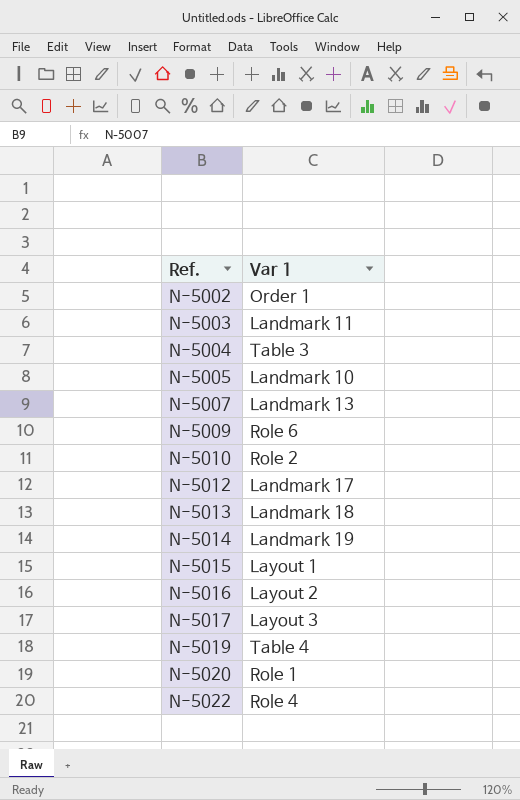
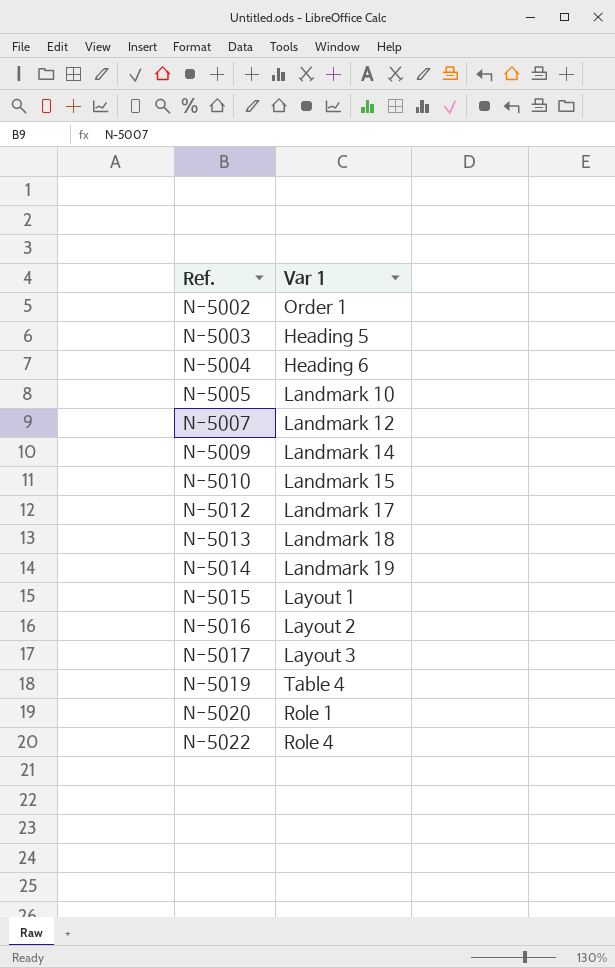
N-5003 | Var 1: Landmark 11 -> Heading 5
N-5004 | Var 1: Table 3 -> Heading 6
N-5007 | Var 1: Landmark 13 -> Landmark 12
N-5009 | Var 1: Role 6 -> Landmark 14
N-5010 | Var 1: Role 2 -> Landmark 15

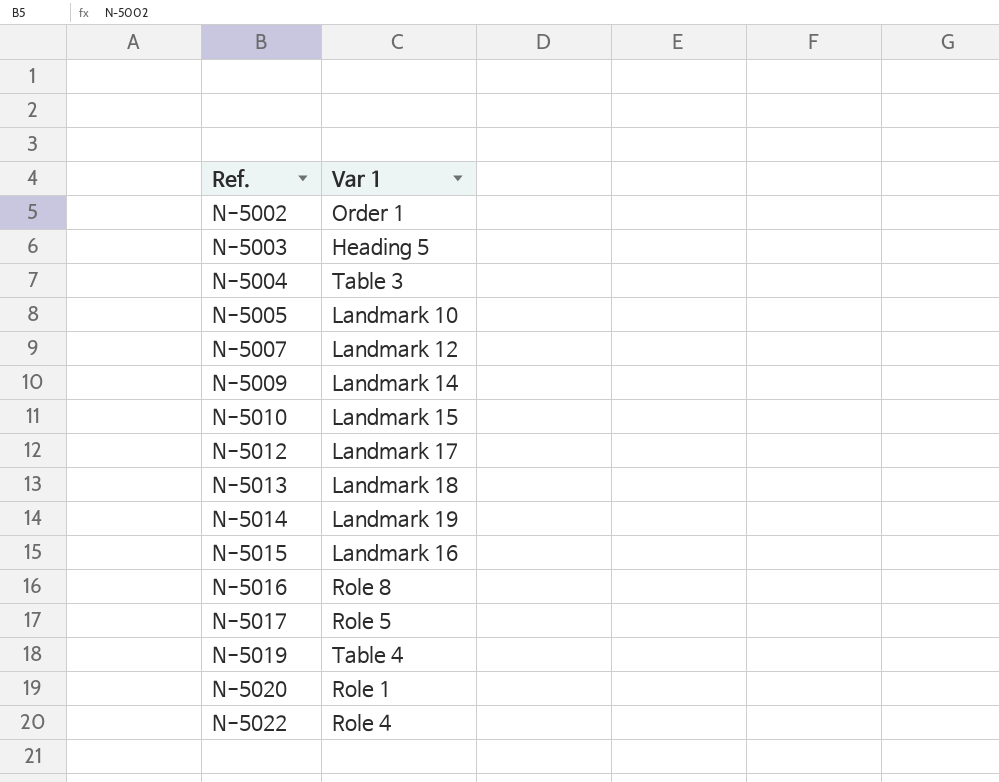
N-5004 | Var 1: Heading 6 -> Table 3
N-5015 | Var 1: Layout 1 -> Landmark 16
N-5016 | Var 1: Layout 2 -> Role 8
N-5017 | Var 1: Layout 3 -> Role 5

